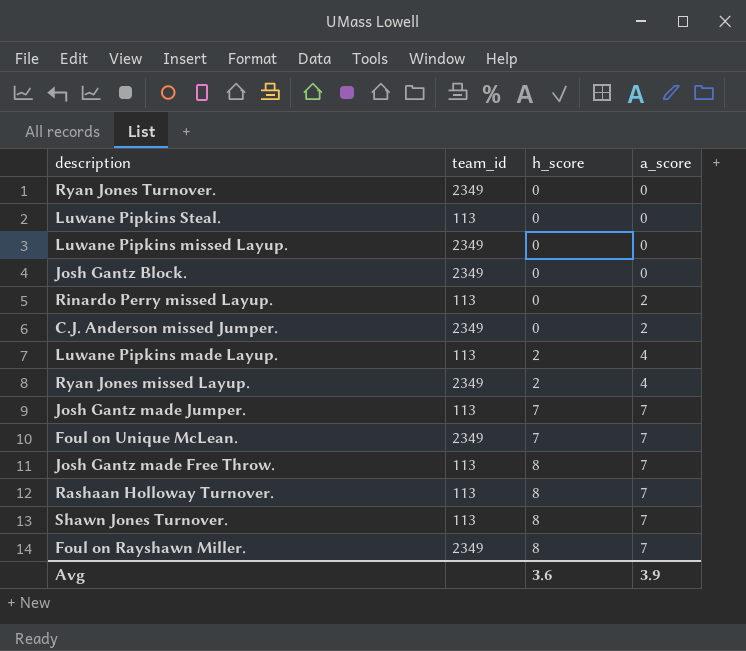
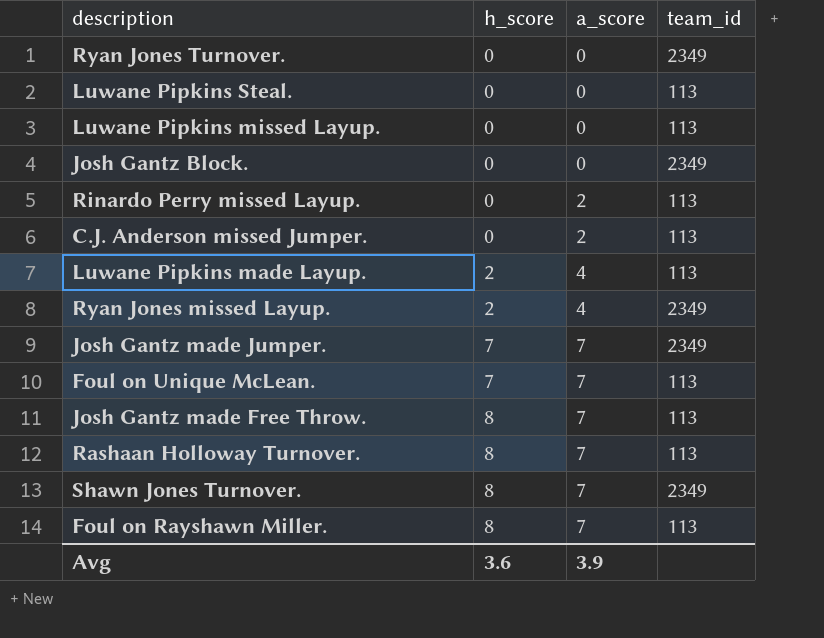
column team_id | position: 2 -> 4
Luwane Pipkins missed Layup. | team_id: 2349 -> 113
C.J. Anderson missed Jumper. | team_id: 2349 -> 113
Josh Gantz made Jumper. | team_id: 113 -> 2349
Foul on Unique McLean. | team_id: 2349 -> 113
Shawn Jones Turnover. | team_id: 113 -> 2349
Foul on Rayshawn Miller. | team_id: 2349 -> 113

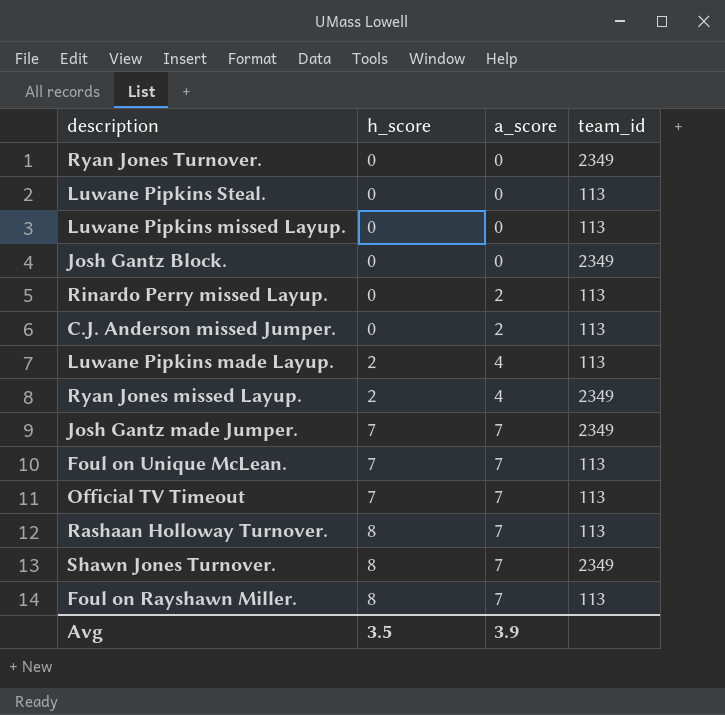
row Josh Gantz made Free Throw.: 8 | 7 | 113 -> none
row Official TV Timeout: none -> 7 | 7 | 113
Avg | h_score: 3.6 -> 3.5

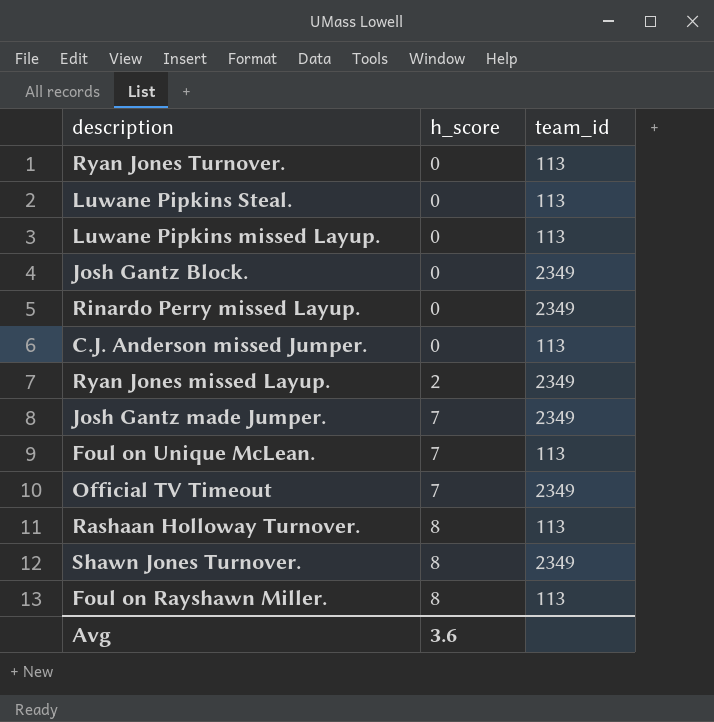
column a_score | position: 3 -> none
row Luwane Pipkins made Layup.: 2 | 4 | 113 -> none
Ryan Jones Turnover. | team_id: 2349 -> 113
Rinardo Perry missed Layup. | team_id: 113 -> 2349
Official TV Timeout | team_id: 113 -> 2349
Avg | h_score: 3.5 -> 3.6

